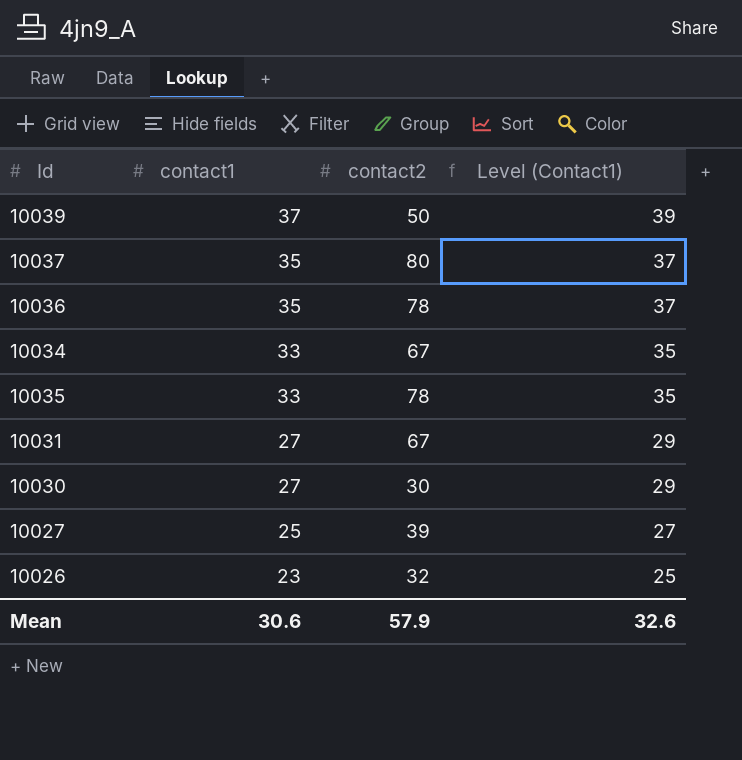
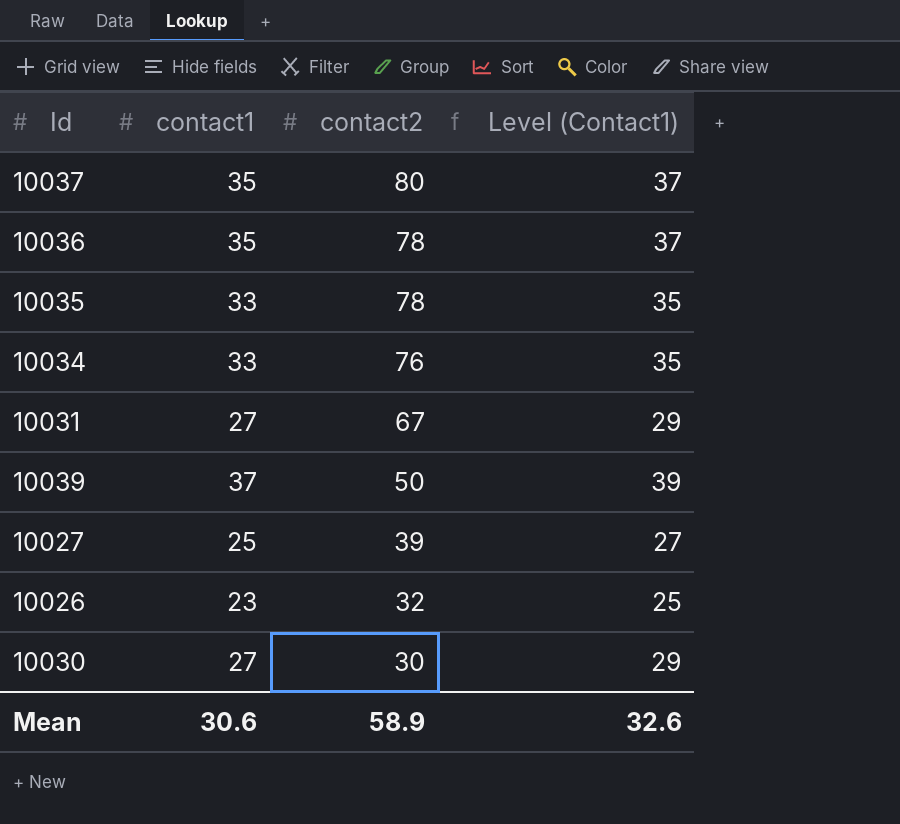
row order: contact1 descending -> contact2 descending
10034 | contact2: 67 -> 76
Mean | contact2: 57.9 -> 58.9

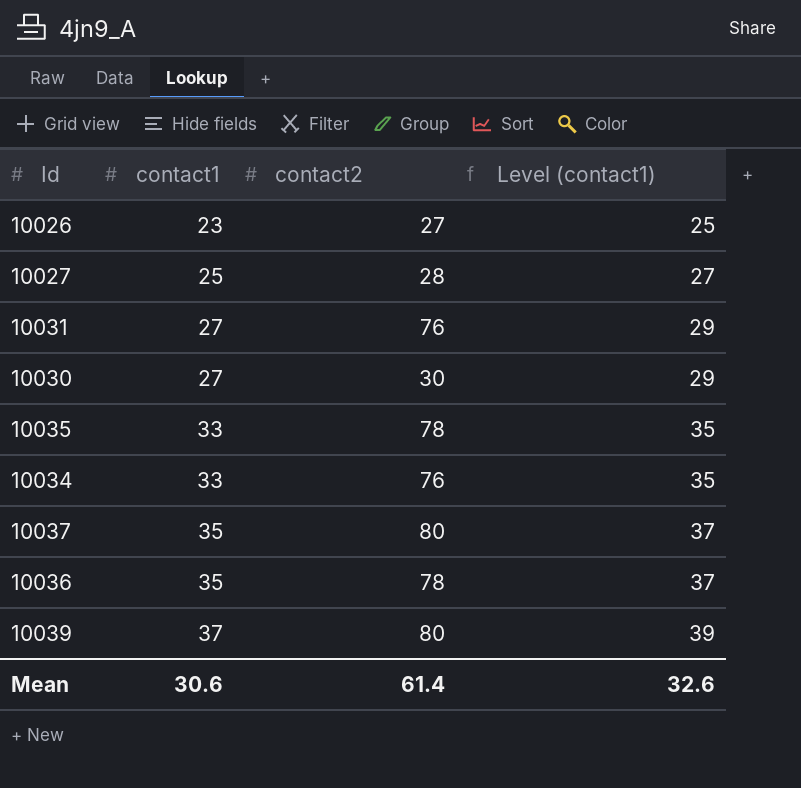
row order: contact2 descending -> contact1 ascending
column name: Level (Contact1) -> Level (contact1)
10026 | contact2: 32 -> 27
10027 | contact2: 39 -> 28
10031 | contact2: 67 -> 76
10039 | contact2: 50 -> 80
Mean | contact2: 58.9 -> 61.4

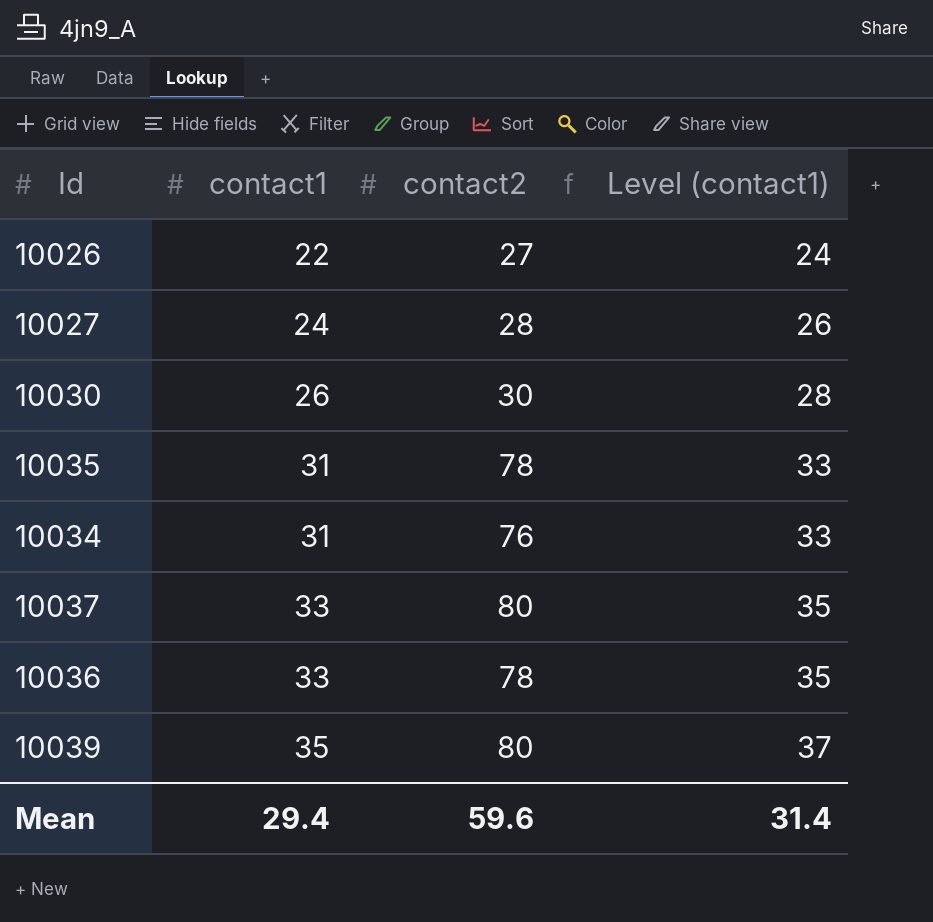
row 10031: 27 | 76 | 29 -> none
10026 | contact1: 23 -> 22
10026 | Level (contact1): 25 -> 24
10027 | contact1: 25 -> 24
10027 | Level (contact1): 27 -> 26
10030 | contact1: 27 -> 26
10030 | Level (contact1): 29 -> 28
10035 | contact1: 33 -> 31
10035 | Level (contact1): 35 -> 33
10034 | contact1: 33 -> 31
10034 | Level (contact1): 35 -> 33
10037 | contact1: 35 -> 33
10037 | Level (contact1): 37 -> 35
10036 | contact1: 35 -> 33
10036 | Level (contact1): 37 -> 35
10039 | contact1: 37 -> 35
10039 | Level (contact1): 39 -> 37
Mean | contact1: 30.6 -> 29.4
Mean | contact2: 61.4 -> 59.6
Mean | Level (contact1): 32.6 -> 31.4

